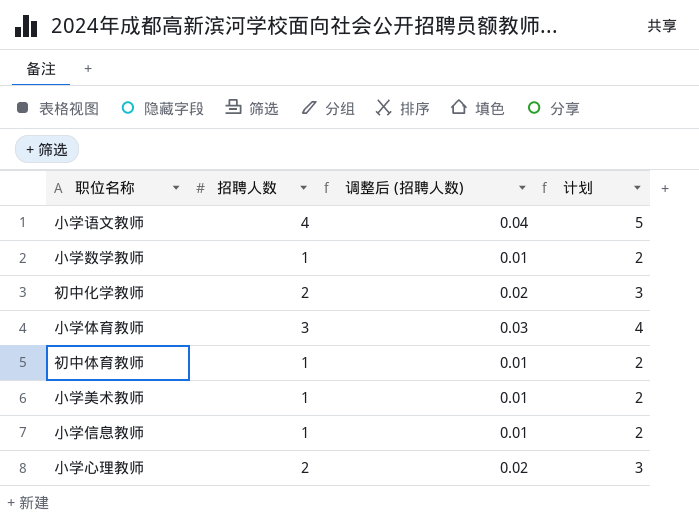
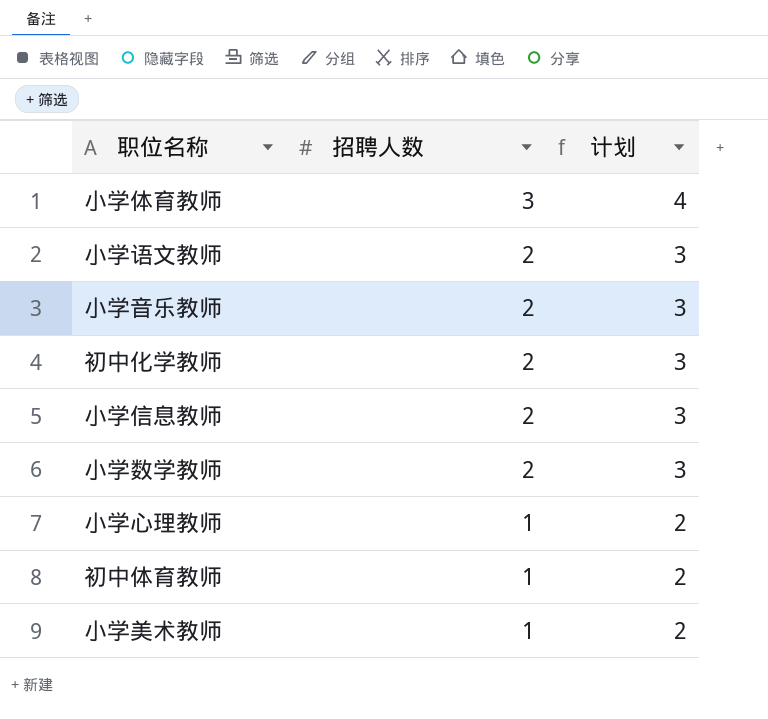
row order: none -> 招聘人数 descending
column 调整后 (招聘人数) | formula: [招聘人数] * 0.01 -> none
小学语文教师 | 招聘人数: 4 -> 2
小学语文教师 | 计划: 5 -> 3
row 小学音乐教师: none -> 2 | 3
小学信息教师 | 招聘人数: 1 -> 2
小学信息教师 | 计划: 2 -> 3
小学数学教师 | 招聘人数: 1 -> 2
小学数学教师 | 计划: 2 -> 3
小学心理教师 | 招聘人数: 2 -> 1
小学心理教师 | 计划: 3 -> 2

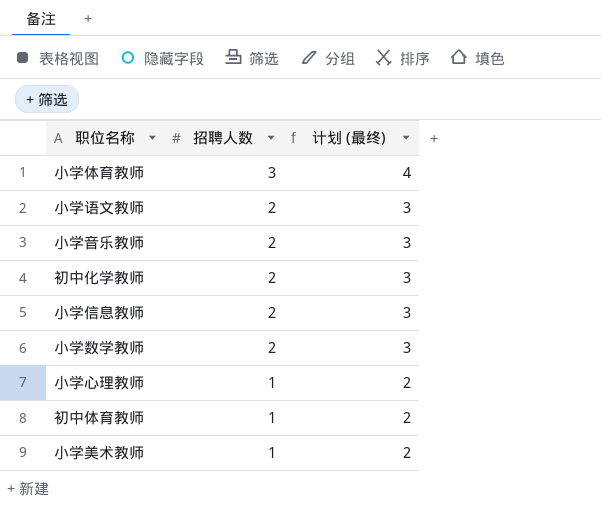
column name: 计划 -> 计划 (最终)

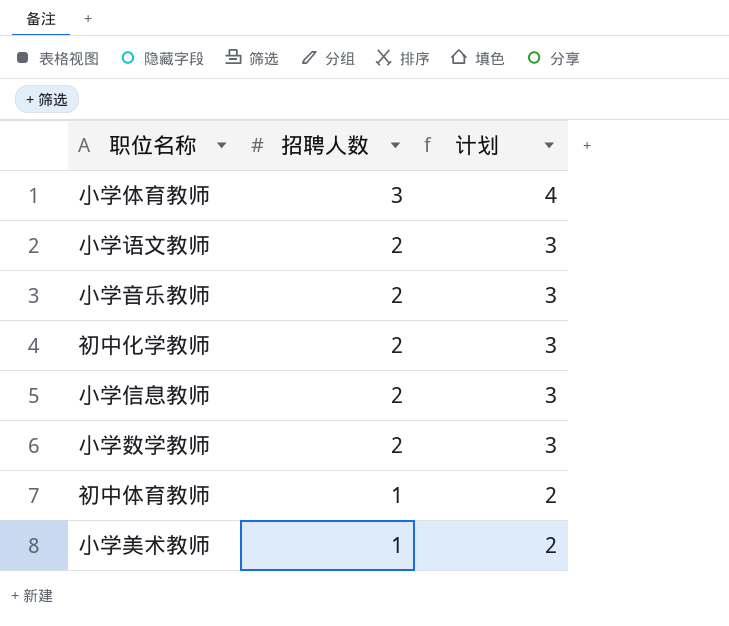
column name: 计划 (最终) -> 计划
row 小学心理教师: 1 | 2 -> none

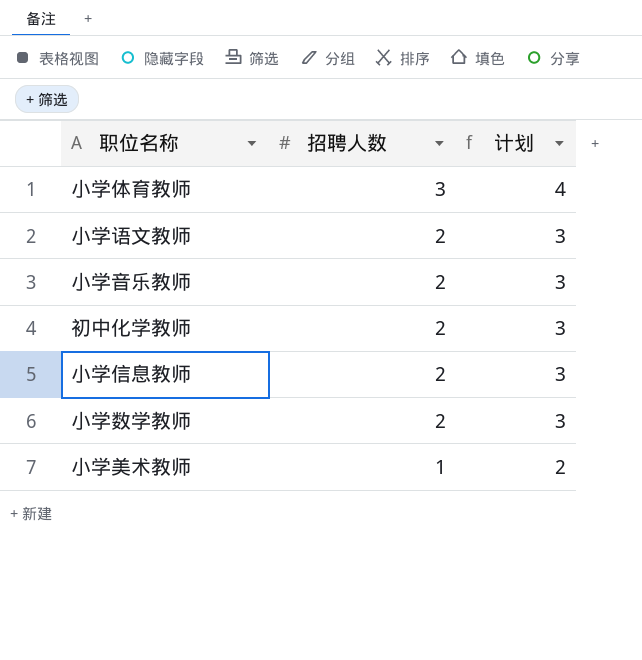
row 初中体育教师: 1 | 2 -> none

